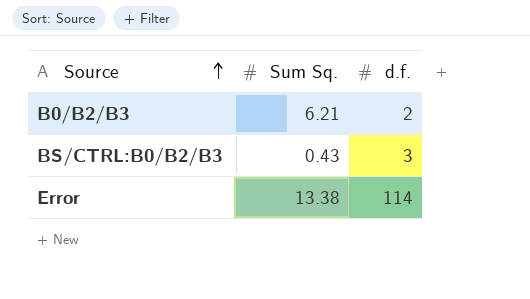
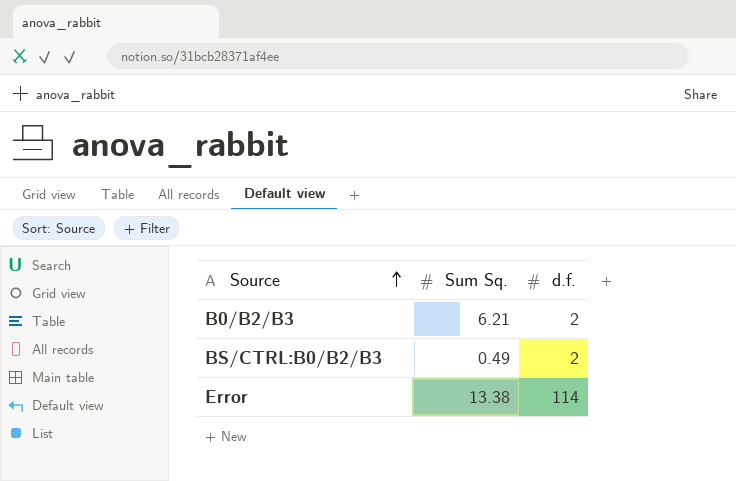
BS/CTRL:B0/B2/B3 | Sum Sq.: 0.43 -> 0.49
BS/CTRL:B0/B2/B3 | d.f.: 3 -> 2

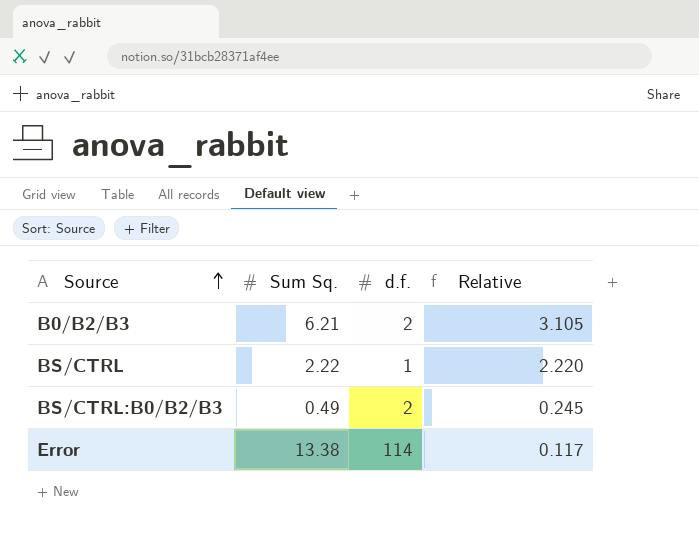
column Relative | formula: none -> [Sum Sq.] / [d.f.]
row BS/CTRL: none -> 2.22 | 1 | 2.220

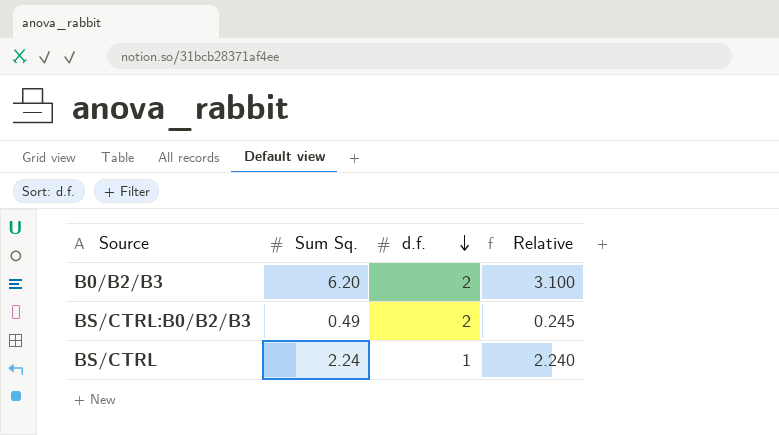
row order: Source ascending -> d.f. descending
row Error: 13.38 | 114 | 0.117 -> none
B0/B2/B3 | Sum Sq.: 6.21 -> 6.20
B0/B2/B3 | Relative: 3.105 -> 3.100
BS/CTRL | Sum Sq.: 2.22 -> 2.24
BS/CTRL | Relative: 2.220 -> 2.240

